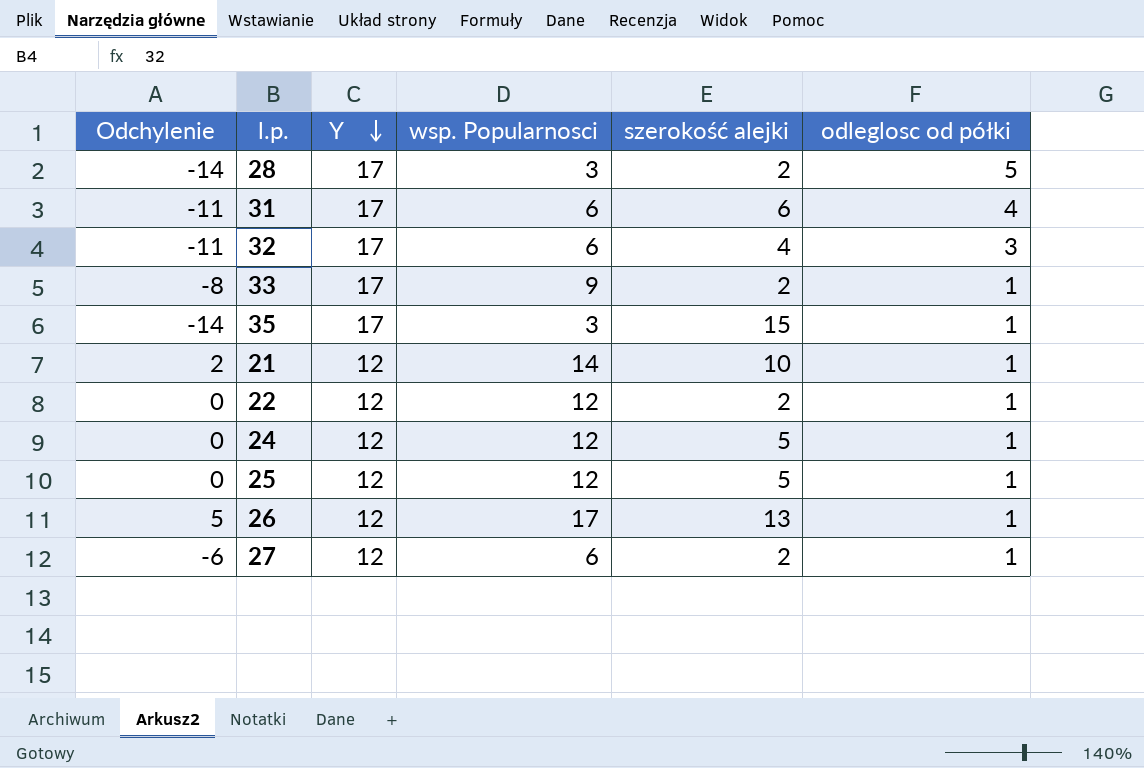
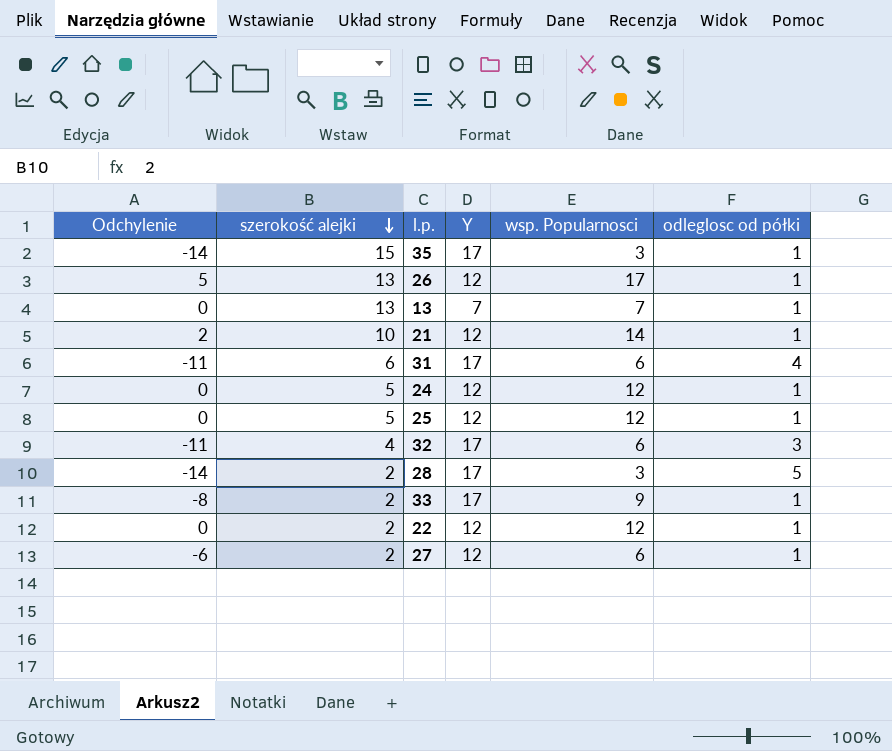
row order: Y descending -> szerokość alejki descending
column szerokość alejki | position: 5 -> 2
row 13: none -> 0 | 13 | 7 | 7 | 1

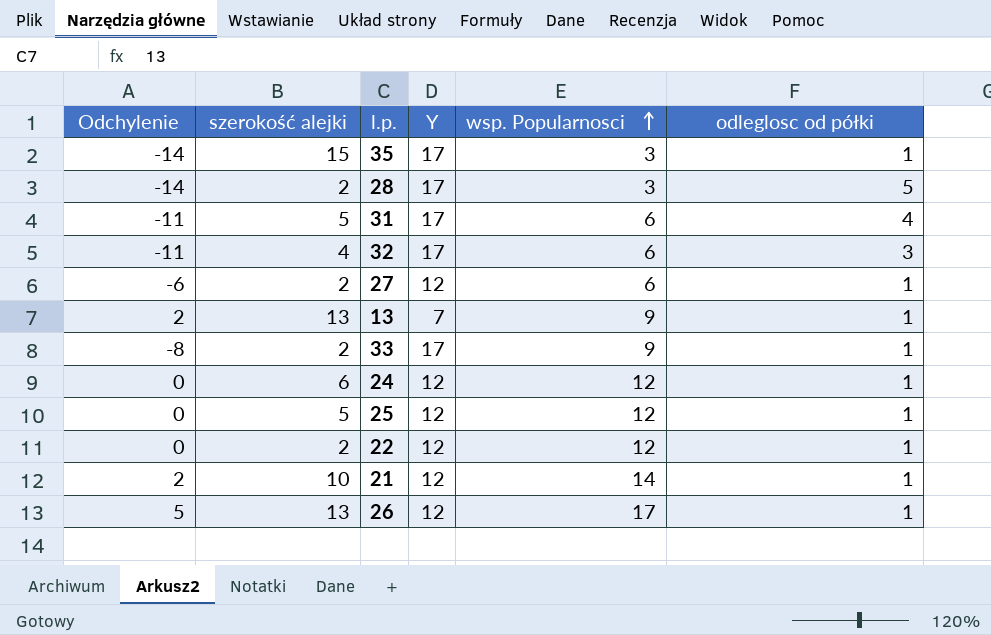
row order: szerokość alejki descending -> wsp. Popularnosci ascending
31 | szerokość alejki: 6 -> 5
13 | Odchylenie: 0 -> 2
13 | wsp. Popularnosci: 7 -> 9
24 | szerokość alejki: 5 -> 6

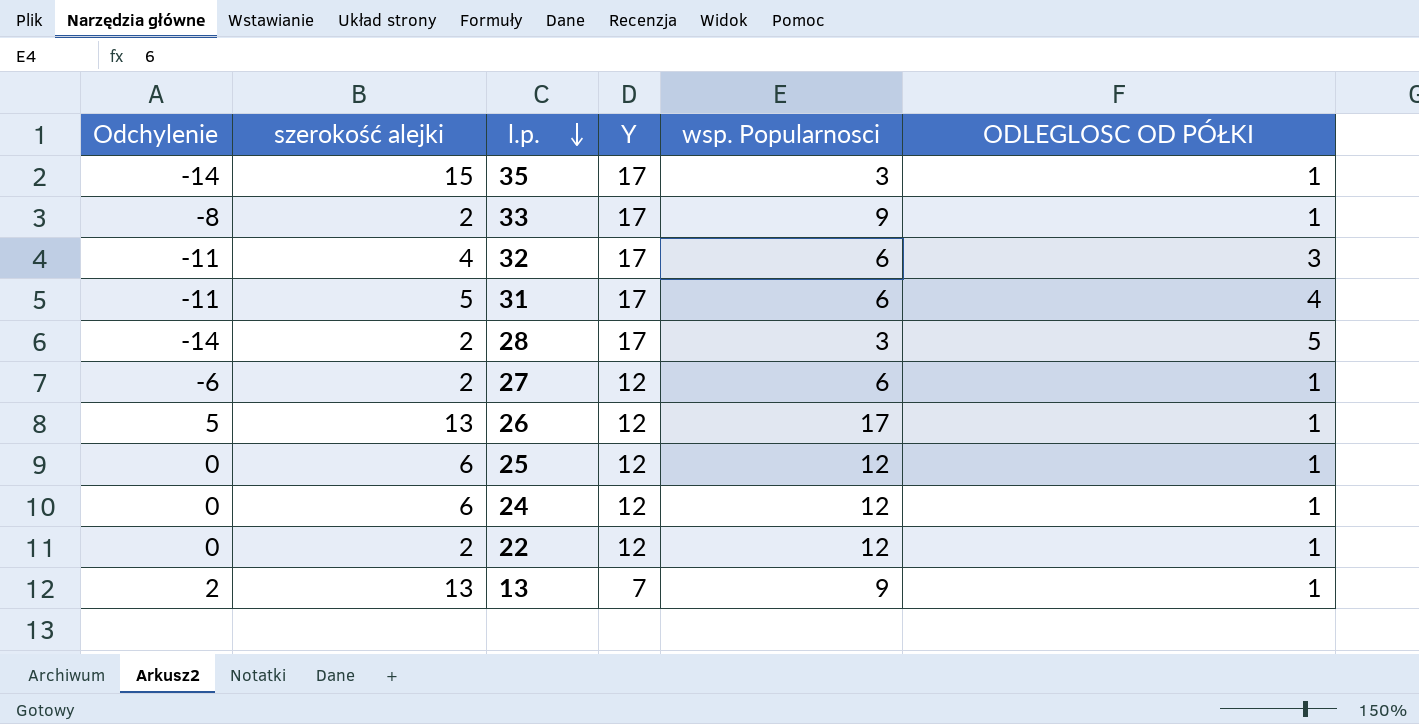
row order: wsp. Popularnosci ascending -> l.p. descending
column name: odleglosc od półki -> ODLEGLOSC OD PÓŁKI
row 21: 2 | 10 | 12 | 14 | 1 -> none
25 | szerokość alejki: 5 -> 6

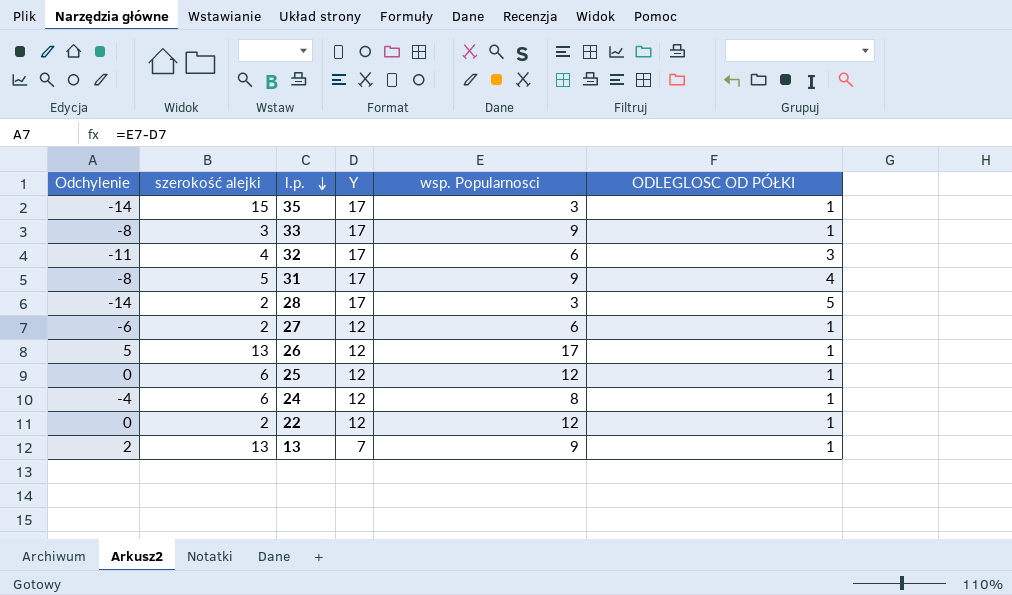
33 | szerokość alejki: 2 -> 3
31 | Odchylenie: -11 -> -8
31 | wsp. Popularnosci: 6 -> 9
24 | Odchylenie: 0 -> -4
24 | wsp. Popularnosci: 12 -> 8

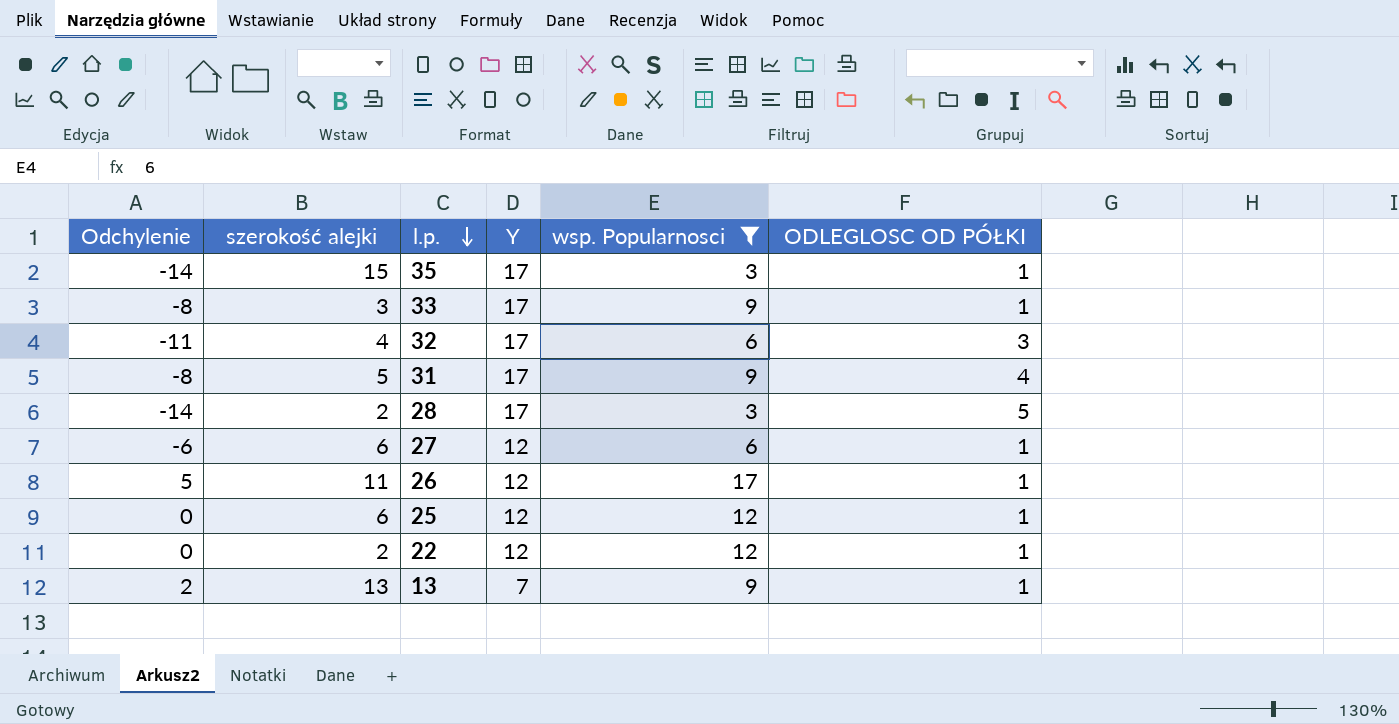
filter: none -> wsp. Popularnosci != 8
27 | szerokość alejki: 2 -> 6
26 | szerokość alejki: 13 -> 11

